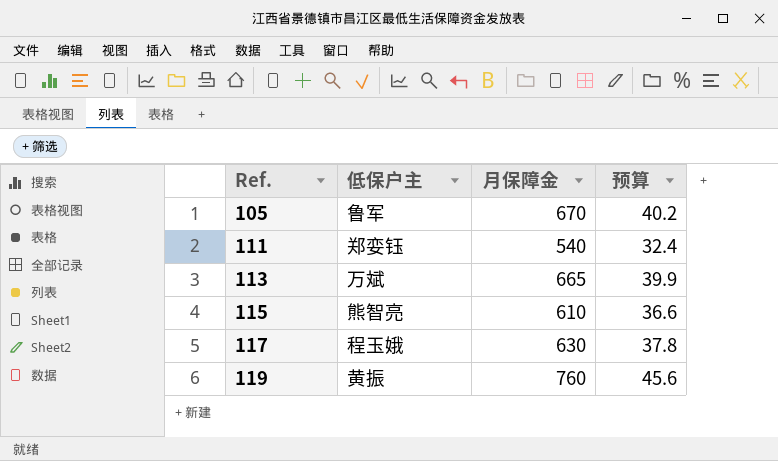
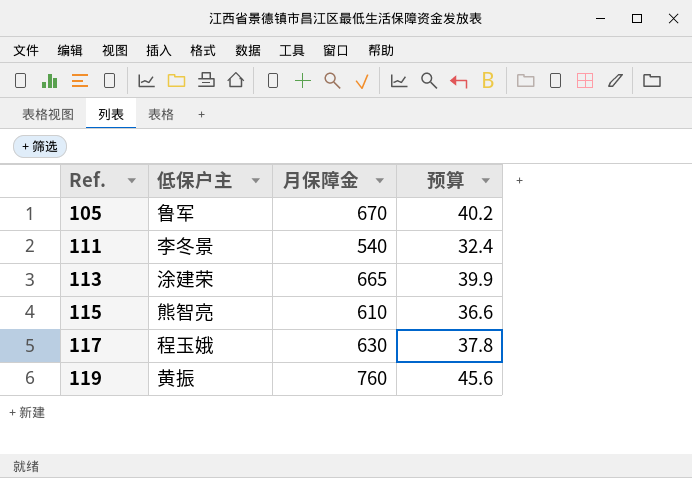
111 | 低保户主: 郑娈钰 -> 李冬景
113 | 低保户主: 万斌 -> 涂建荣

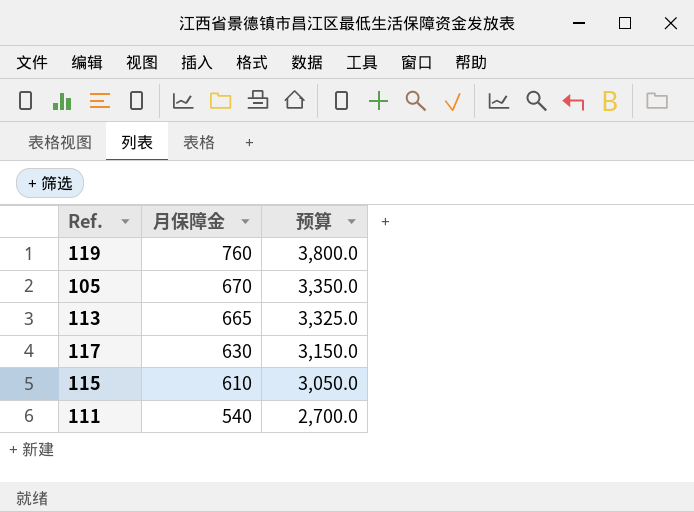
row order: Ref. ascending -> 月保障金 descending
column 低保户主 | position: 2 -> none
column 预算 | formula: [月保障金] * 0.06 -> [月保障金] * 5

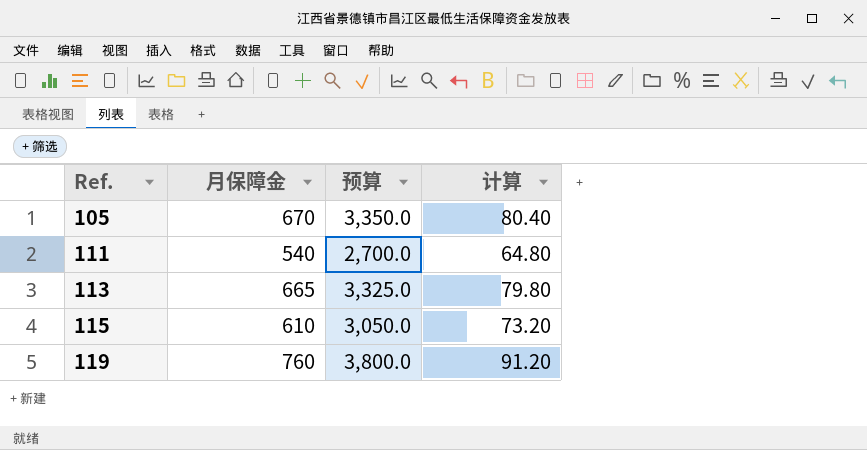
row order: 月保障金 descending -> Ref. ascending
column 计算 | formula: none -> [月保障金] * 0.12
row 117: 630 | 3,150.0 -> none

